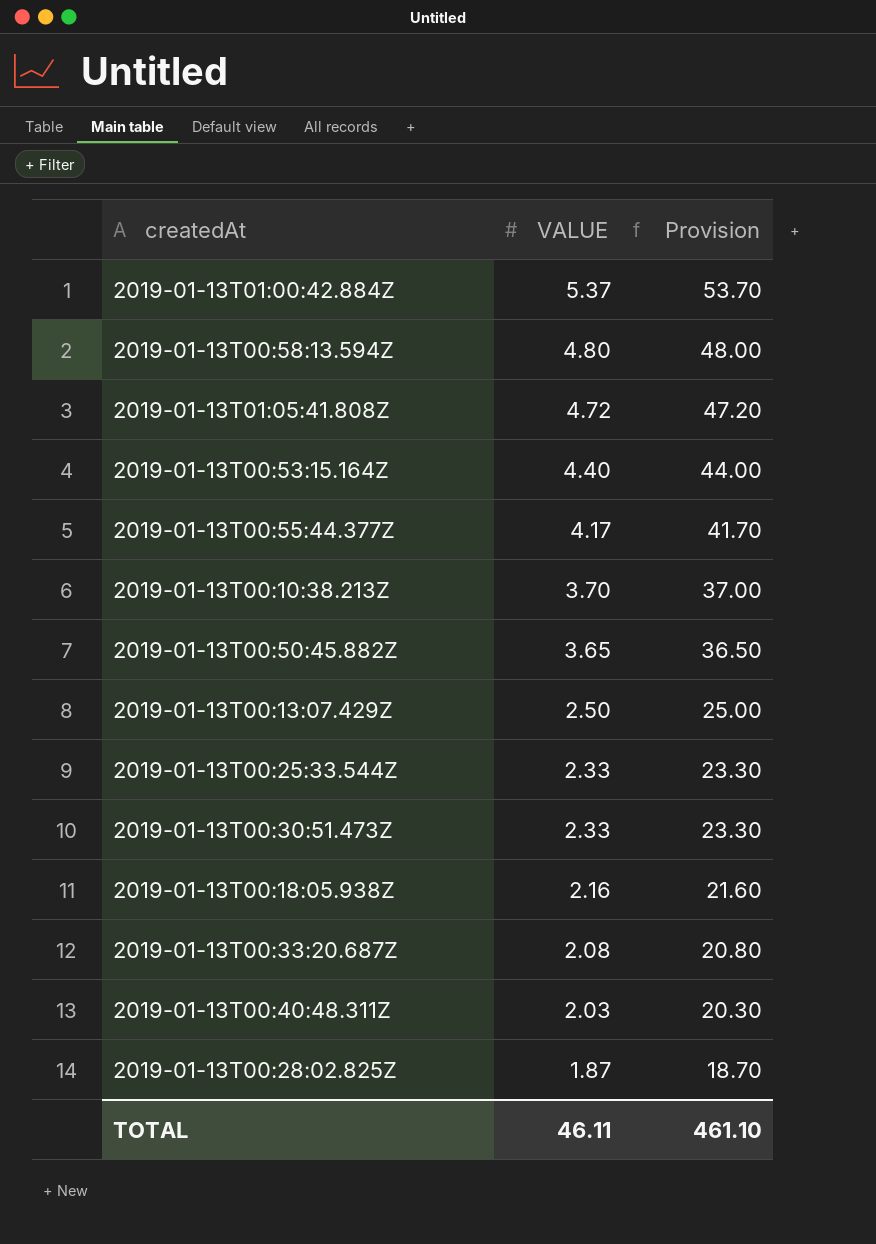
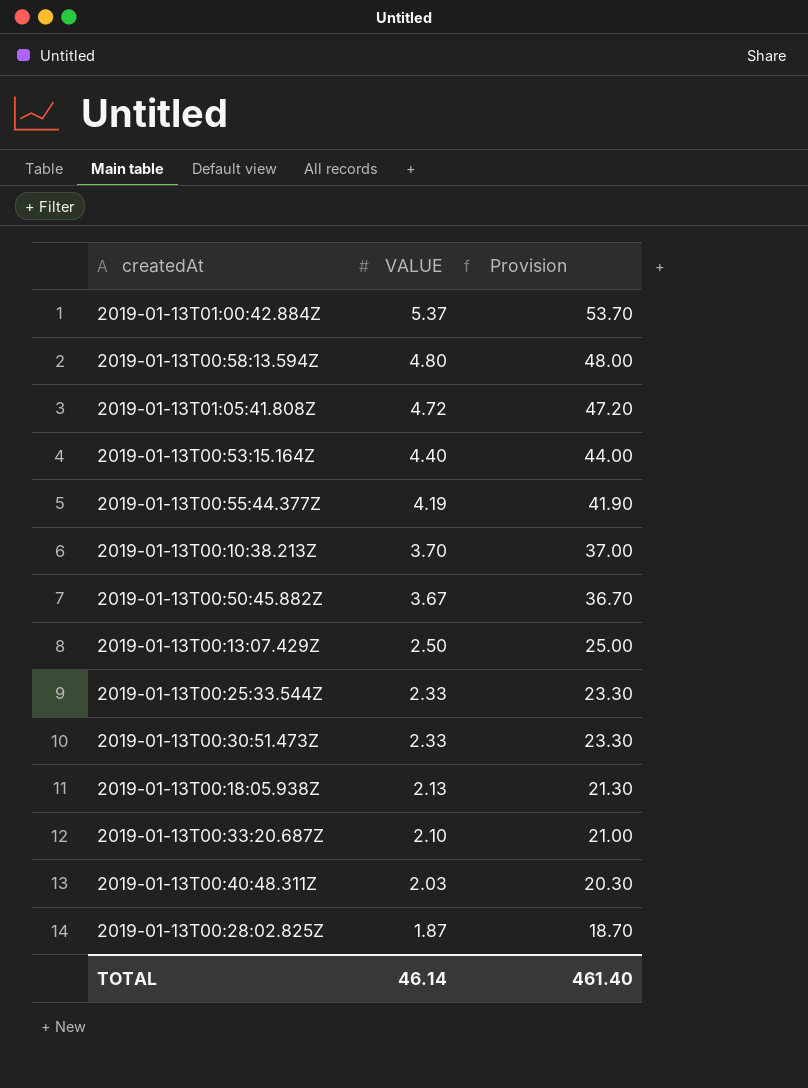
2019-01-13T00:55:44.377Z | VALUE: 4.17 -> 4.19
2019-01-13T00:55:44.377Z | Provision: 41.70 -> 41.90
2019-01-13T00:50:45.882Z | VALUE: 3.65 -> 3.67
2019-01-13T00:50:45.882Z | Provision: 36.50 -> 36.70
2019-01-13T00:18:05.938Z | VALUE: 2.16 -> 2.13
2019-01-13T00:18:05.938Z | Provision: 21.60 -> 21.30
2019-01-13T00:33:20.687Z | VALUE: 2.08 -> 2.10
2019-01-13T00:33:20.687Z | Provision: 20.80 -> 21.00
TOTAL | VALUE: 46.11 -> 46.14
TOTAL | Provision: 461.10 -> 461.40

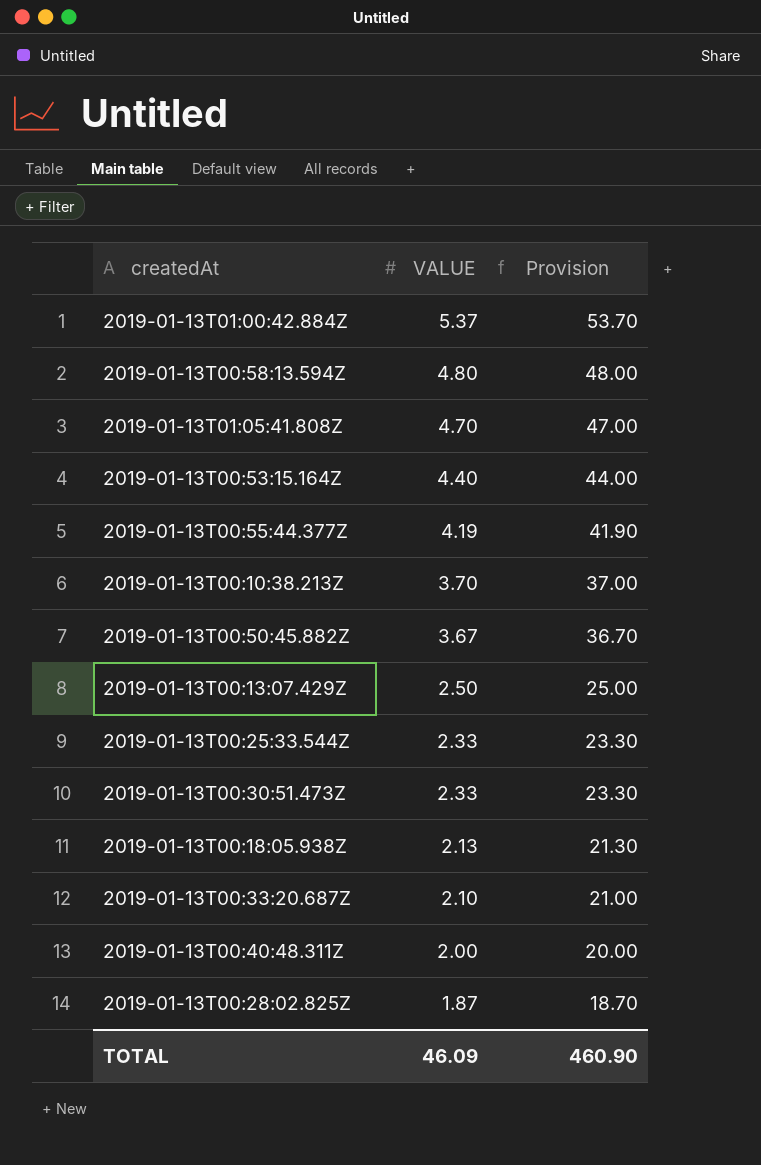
2019-01-13T01:05:41.808Z | VALUE: 4.72 -> 4.70
2019-01-13T01:05:41.808Z | Provision: 47.20 -> 47.00
2019-01-13T00:40:48.311Z | VALUE: 2.03 -> 2.00
2019-01-13T00:40:48.311Z | Provision: 20.30 -> 20.00
TOTAL | VALUE: 46.14 -> 46.09
TOTAL | Provision: 461.40 -> 460.90

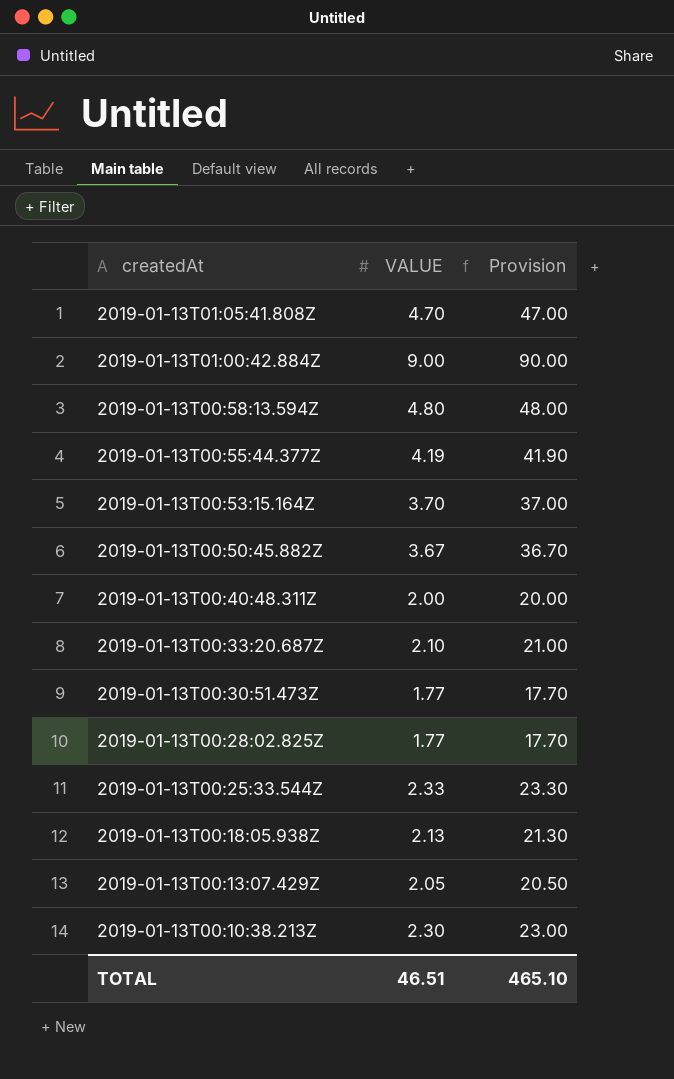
row order: VALUE descending -> createdAt descending
2019-01-13T01:00:42.884Z | VALUE: 5.37 -> 9.00
2019-01-13T01:00:42.884Z | Provision: 53.70 -> 90.00
2019-01-13T00:53:15.164Z | VALUE: 4.40 -> 3.70
2019-01-13T00:53:15.164Z | Provision: 44.00 -> 37.00
2019-01-13T00:30:51.473Z | VALUE: 2.33 -> 1.77
2019-01-13T00:30:51.473Z | Provision: 23.30 -> 17.70
2019-01-13T00:28:02.825Z | VALUE: 1.87 -> 1.77
2019-01-13T00:28:02.825Z | Provision: 18.70 -> 17.70
2019-01-13T00:13:07.429Z | VALUE: 2.50 -> 2.05
2019-01-13T00:13:07.429Z | Provision: 25.00 -> 20.50
2019-01-13T00:10:38.213Z | VALUE: 3.70 -> 2.30
2019-01-13T00:10:38.213Z | Provision: 37.00 -> 23.00
TOTAL | VALUE: 46.09 -> 46.51
TOTAL | Provision: 460.90 -> 465.10

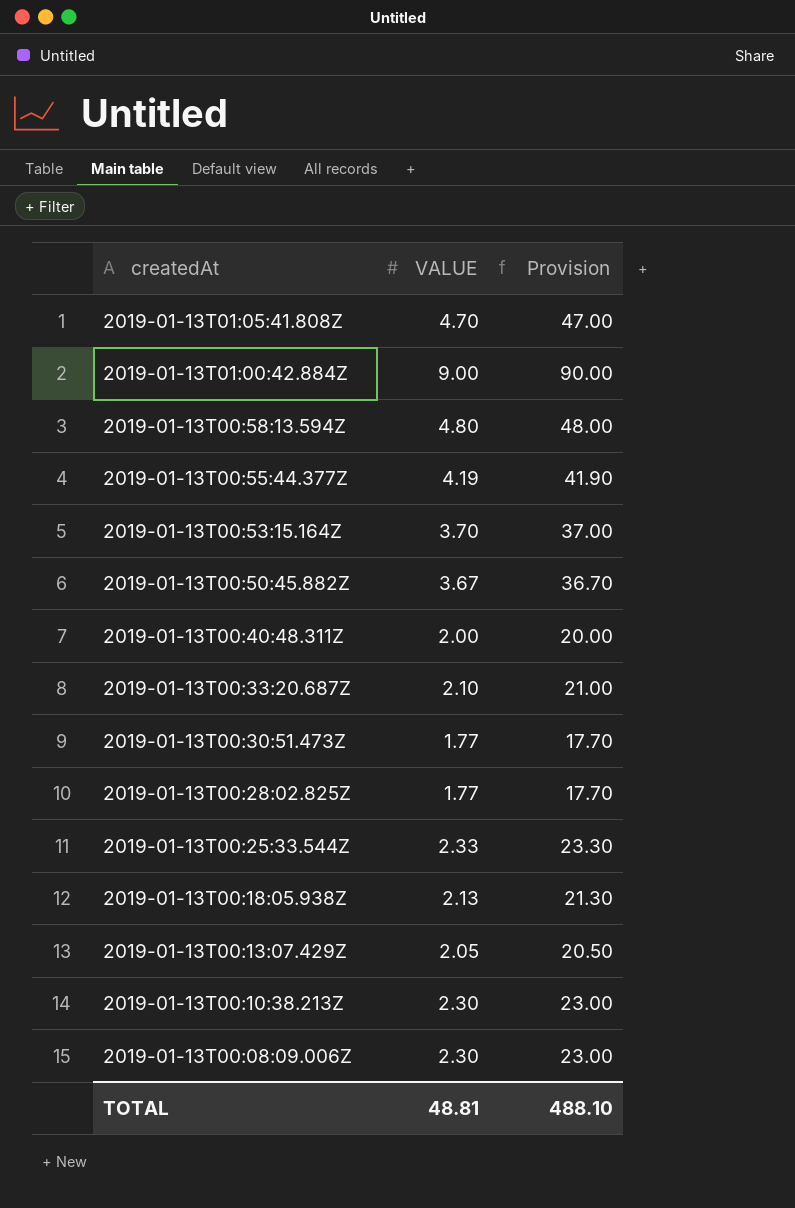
row 2019-01-13T00:08:09.006Z: none -> 2.30 | 23.00
TOTAL | VALUE: 46.51 -> 48.81
TOTAL | Provision: 465.10 -> 488.10

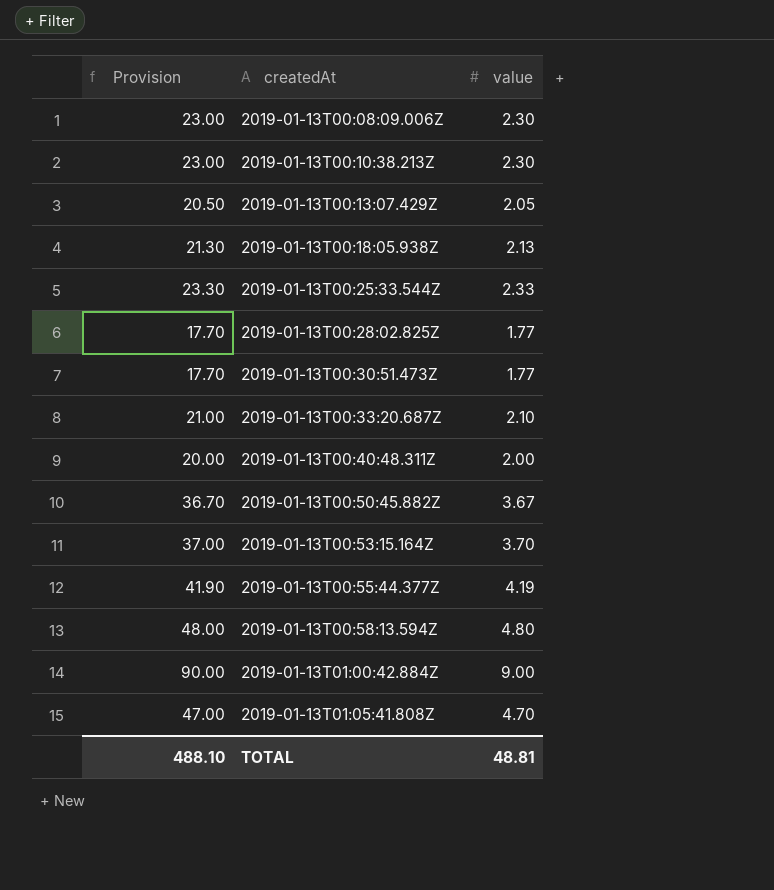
row order: createdAt descending -> createdAt ascending
column Provision | position: 3 -> 1
column name: VALUE -> value

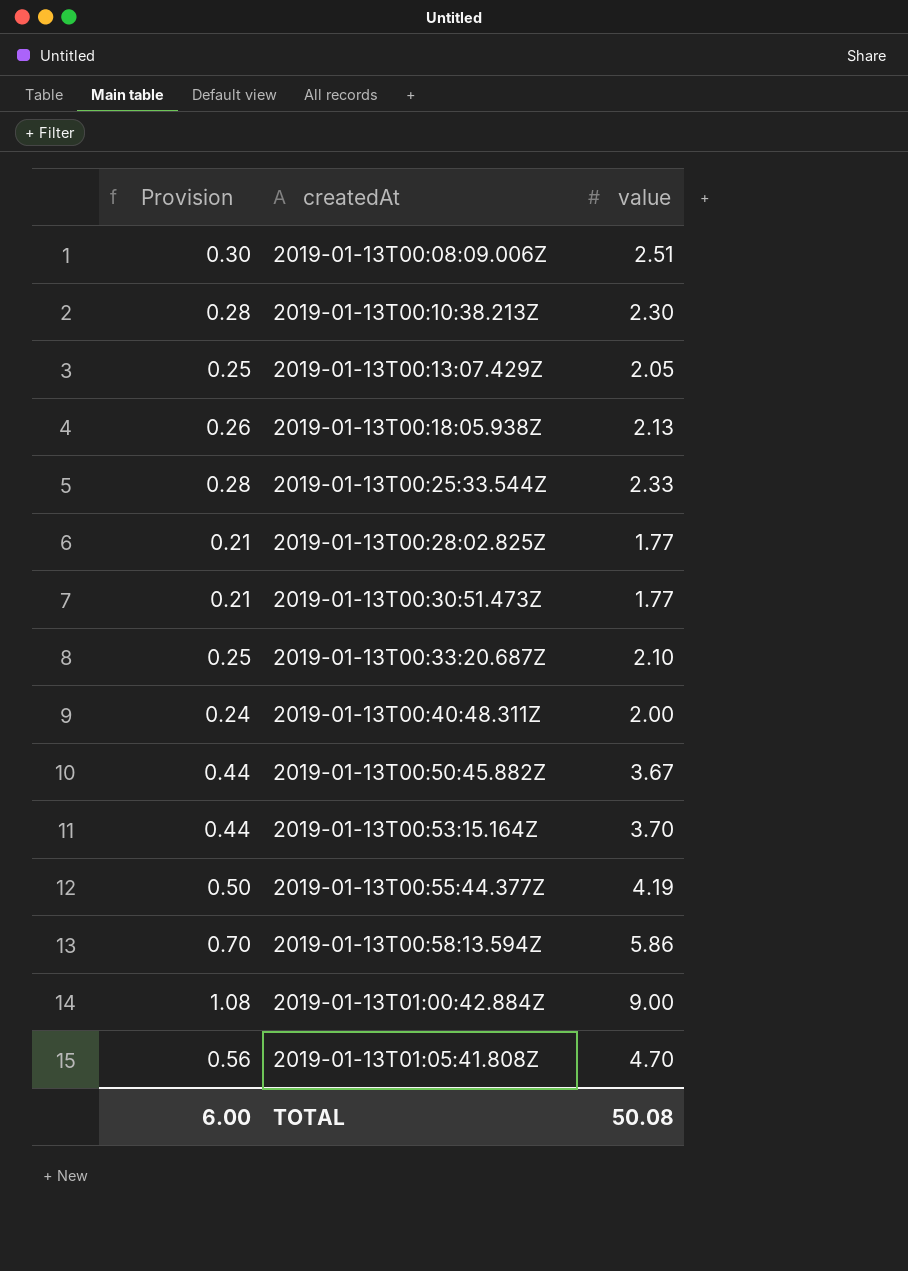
column Provision | formula: [value] * 10 -> [value] * 0.12
2019-01-13T00:08:09.006Z | value: 2.30 -> 2.51
2019-01-13T00:58:13.594Z | value: 4.80 -> 5.86
TOTAL | Provision: 488.10 -> 6.00
TOTAL | value: 48.81 -> 50.08

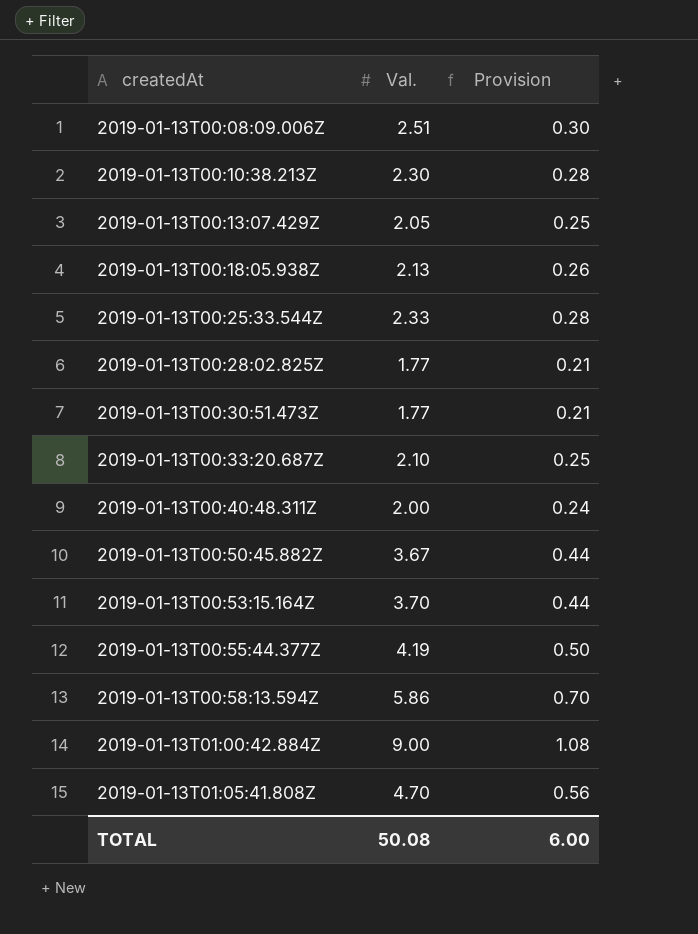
column name: value -> Val.
column Provision | position: 1 -> 3

